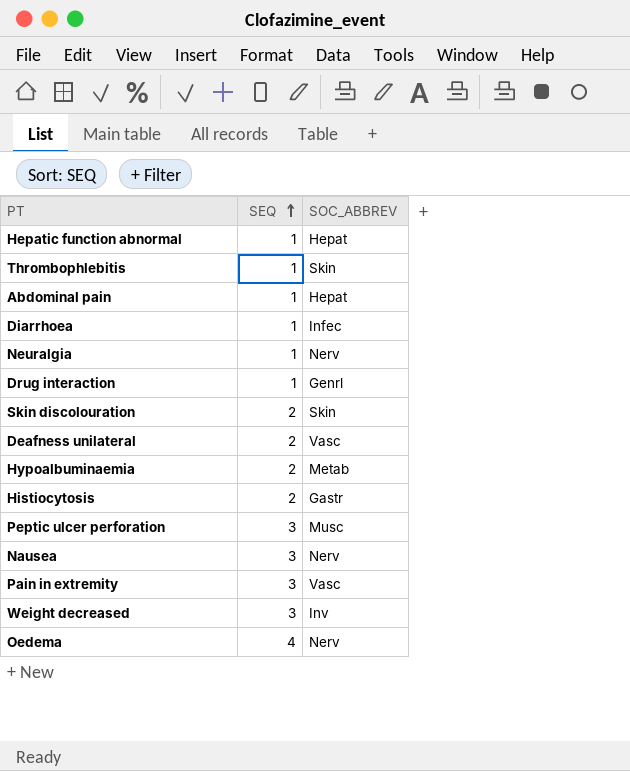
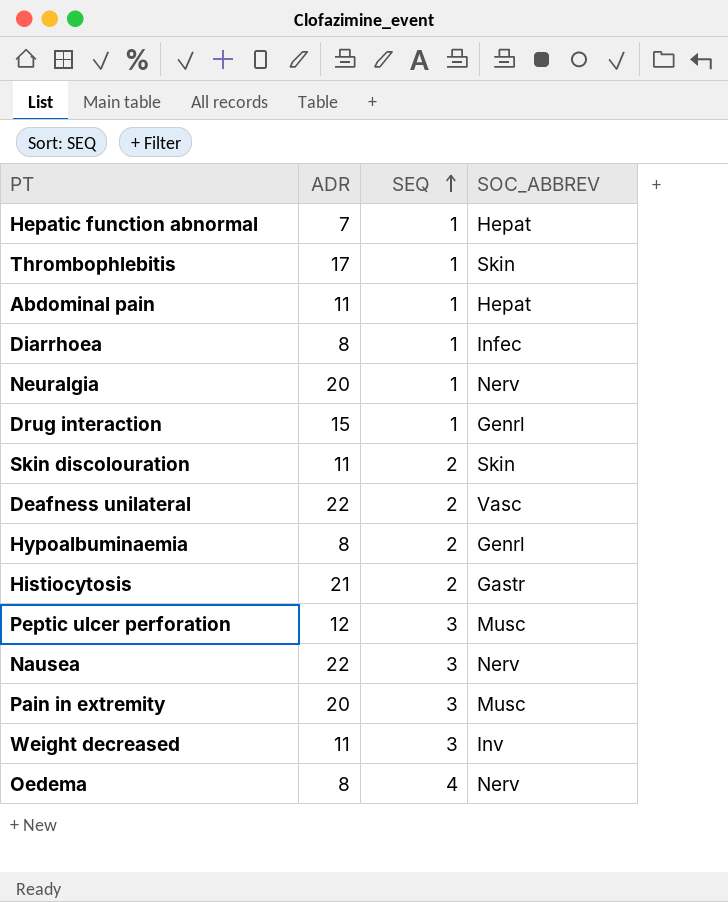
column ADR | position: none -> 2
Hypoalbuminaemia | SOC_ABBREV: Metab -> Genrl
Pain in extremity | SOC_ABBREV: Vasc -> Musc

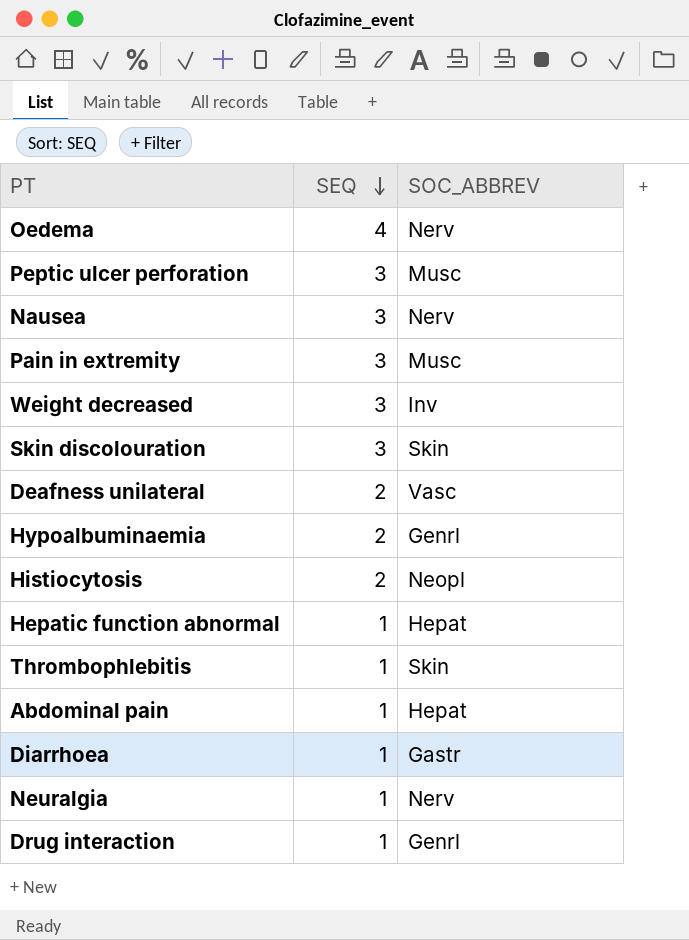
row order: SEQ ascending -> SEQ descending
column ADR | position: 2 -> none
Skin discolouration | SEQ: 2 -> 3
Histiocytosis | SOC_ABBREV: Gastr -> Neopl
Diarrhoea | SOC_ABBREV: Infec -> Gastr

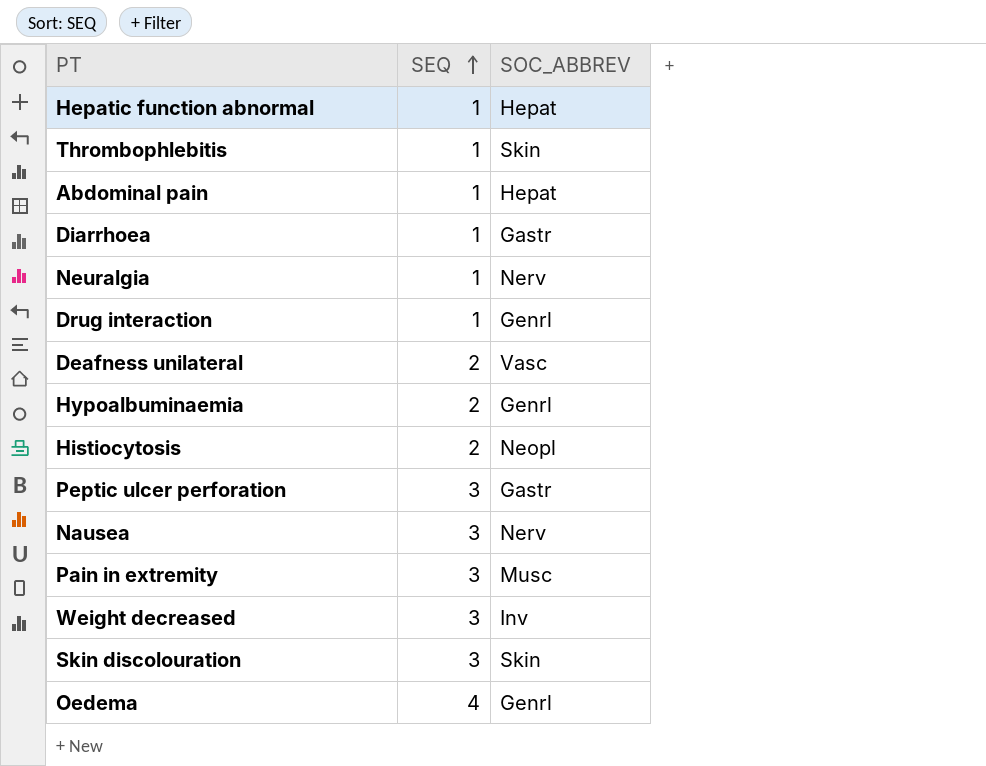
row order: SEQ descending -> SEQ ascending
Peptic ulcer perforation | SOC_ABBREV: Musc -> Gastr
Oedema | SOC_ABBREV: Nerv -> Genrl

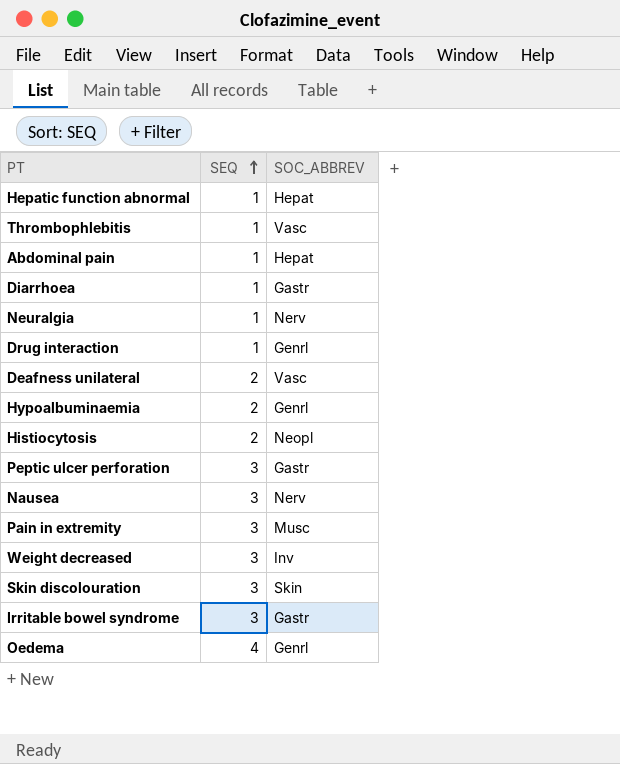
Thrombophlebitis | SOC_ABBREV: Skin -> Vasc
row Irritable bowel syndrome: none -> 3 | Gastr

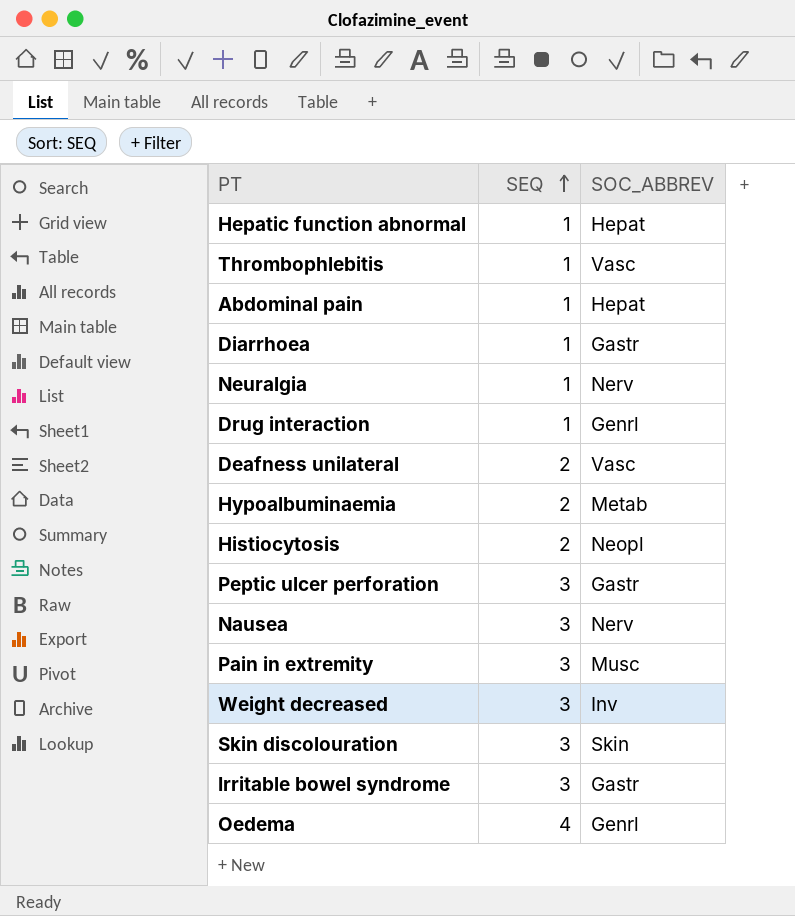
Hypoalbuminaemia | SOC_ABBREV: Genrl -> Metab

